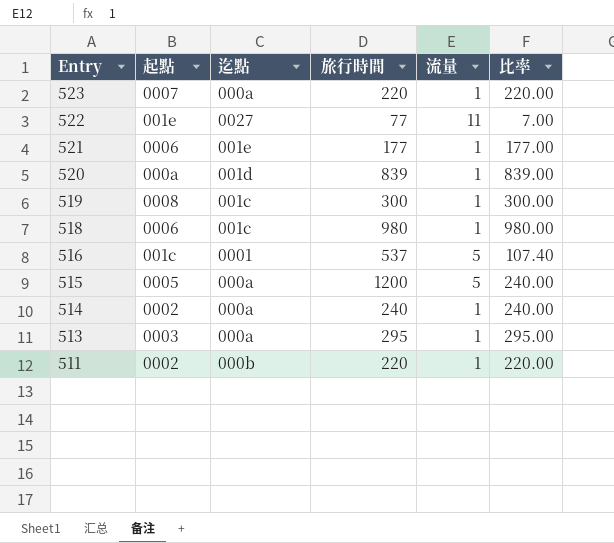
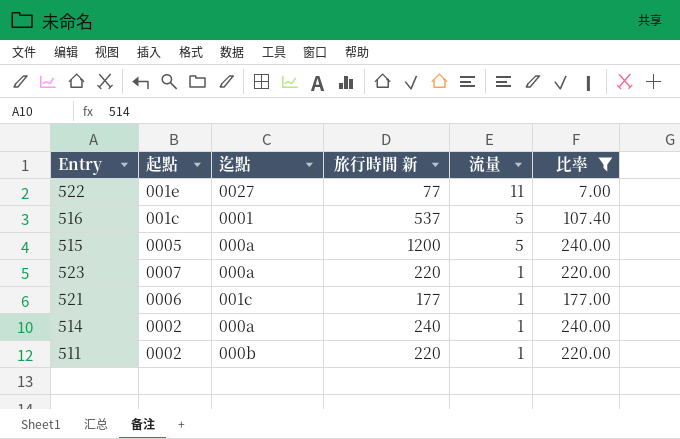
filter: none -> 比率 <= 240.00
row order: Entry descending -> 流量 descending
column name: 旅行時間 -> 旅行時間 新
521 | 迄點: 001e -> 001c

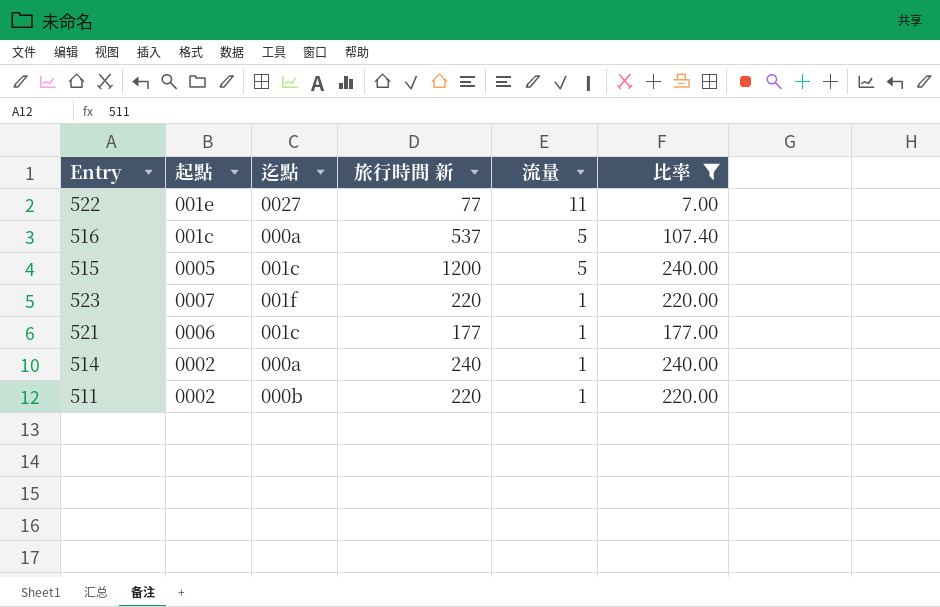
516 | 迄點: 0001 -> 000a
515 | 迄點: 000a -> 001c
523 | 迄點: 000a -> 001f

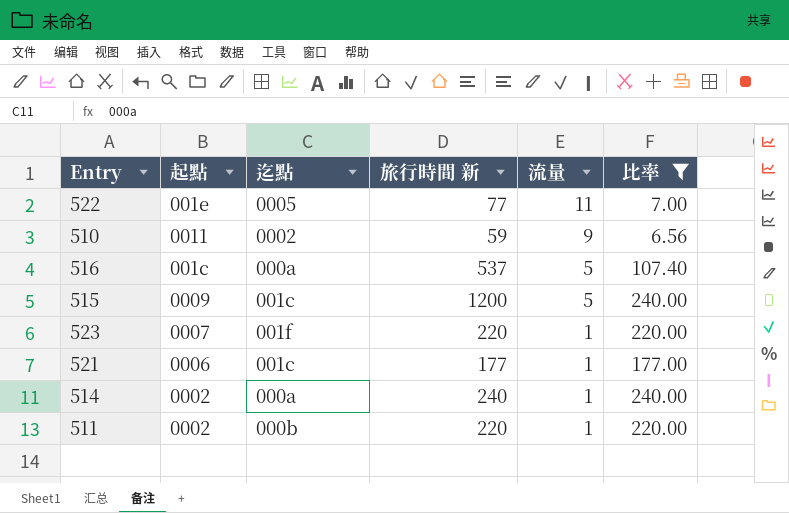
522 | 迄點: 0027 -> 0005
row 510: none -> 0011 | 0002 | 59 | 9 | 6.56
515 | 起點: 0005 -> 0009

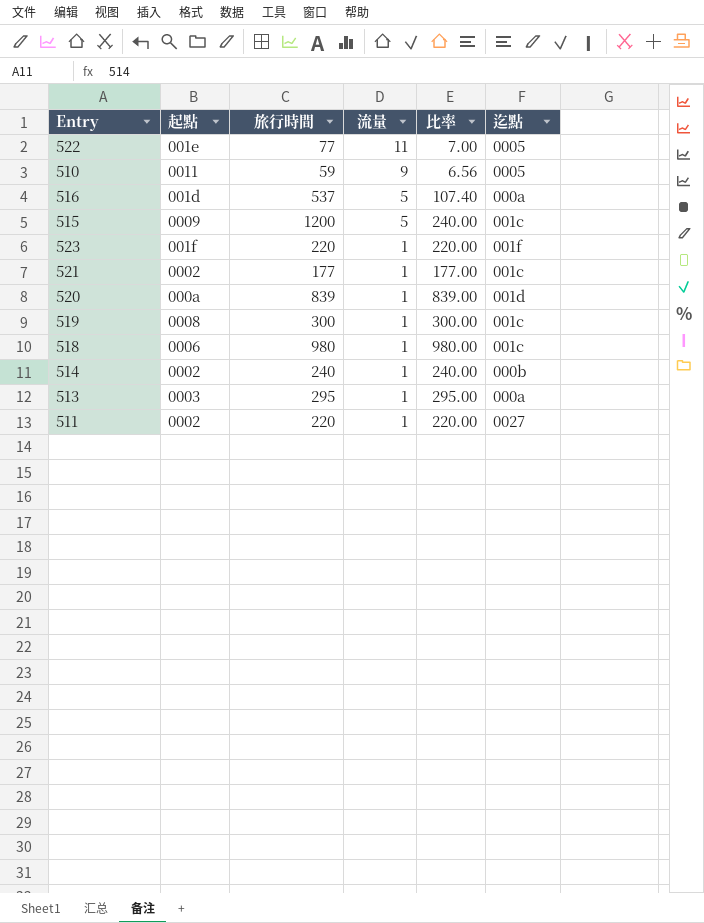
filter: 比率 <= 240.00 -> none
column name: 旅行時間 新 -> 旅行時間
column 迄點 | position: 3 -> 6
510 | 迄點: 0002 -> 0005
516 | 起點: 001c -> 001d
523 | 起點: 0007 -> 001f
521 | 起點: 0006 -> 0002
514 | 迄點: 000a -> 000b
511 | 迄點: 000b -> 0027

